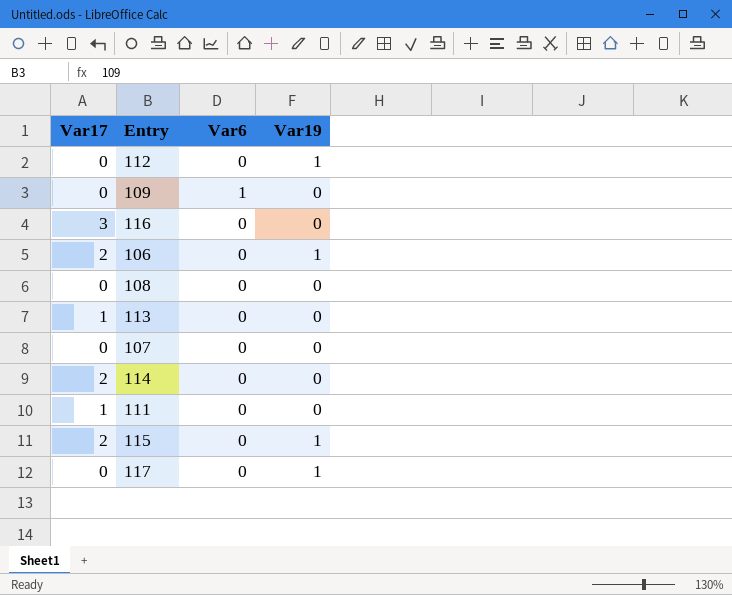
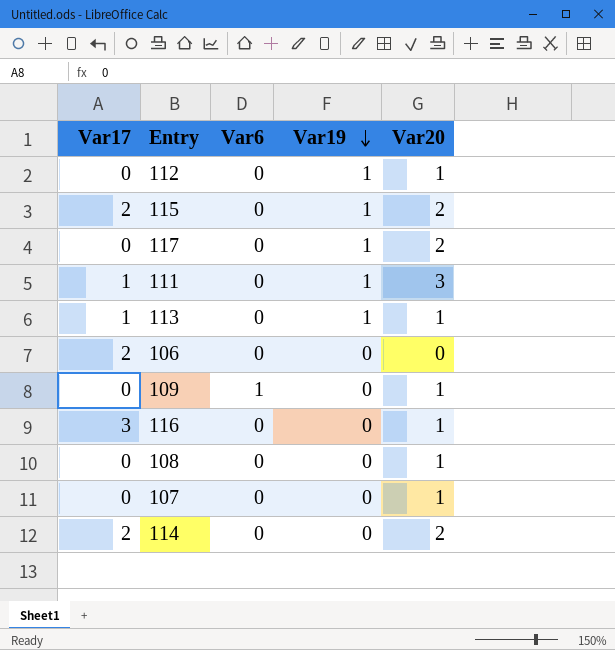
row order: none -> Var19 descending
column Var20 | position: none -> 5
111 | Var19: 0 -> 1
113 | Var19: 0 -> 1
106 | Var19: 1 -> 0

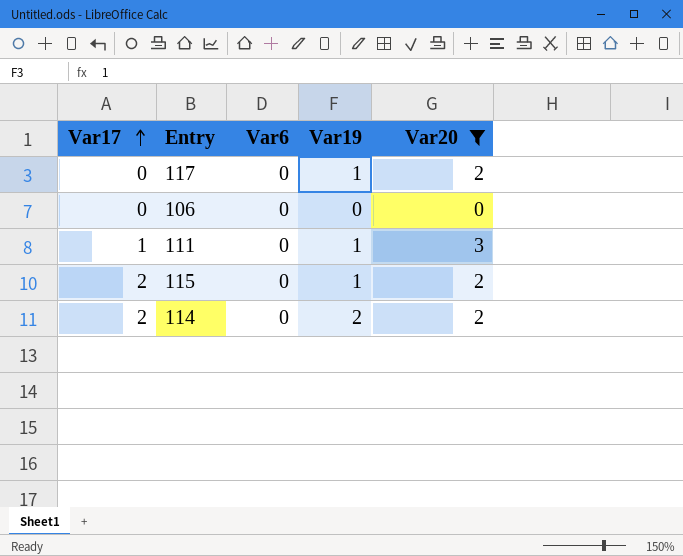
filter: none -> Var20 != 1
row order: Var19 descending -> Var17 ascending
106 | Var17: 2 -> 0
114 | Var19: 0 -> 2

